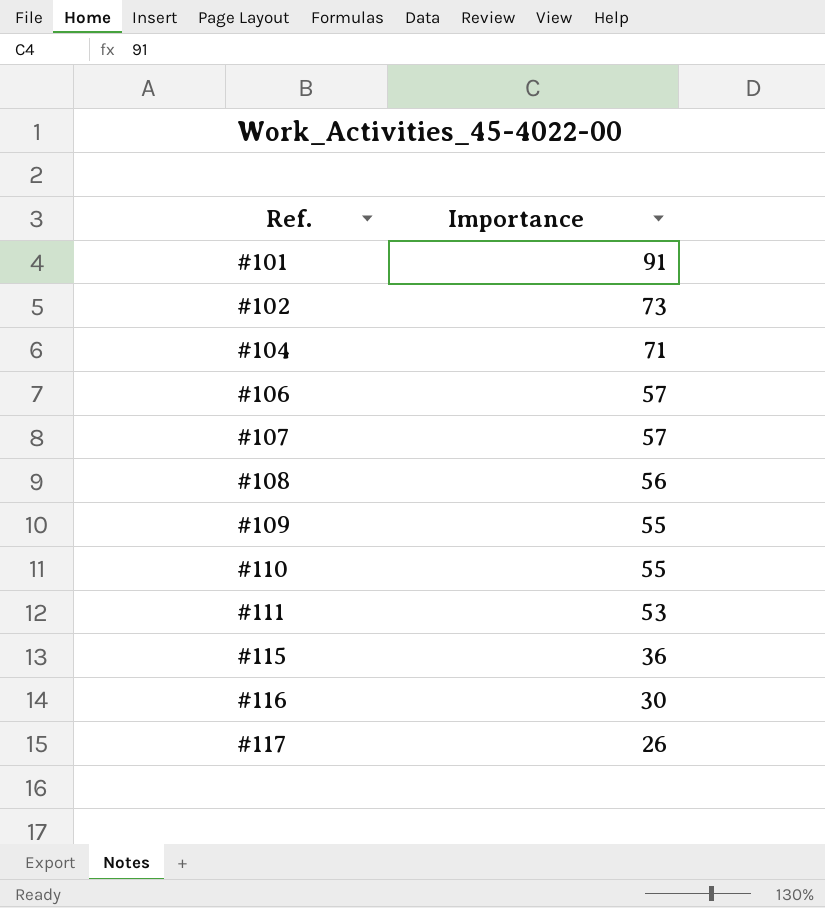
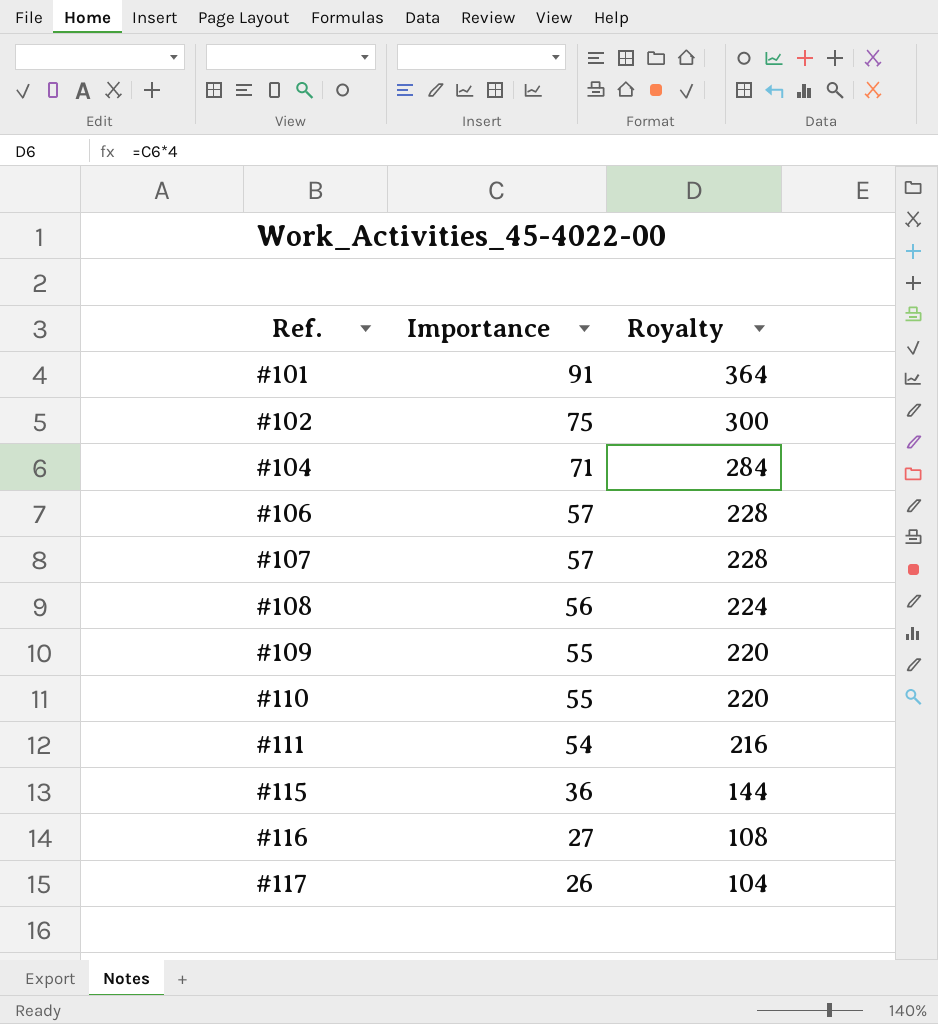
column Royalty | formula: none -> [Importance] * 4
#102 | Importance: 73 -> 75
#111 | Importance: 53 -> 54
#116 | Importance: 30 -> 27

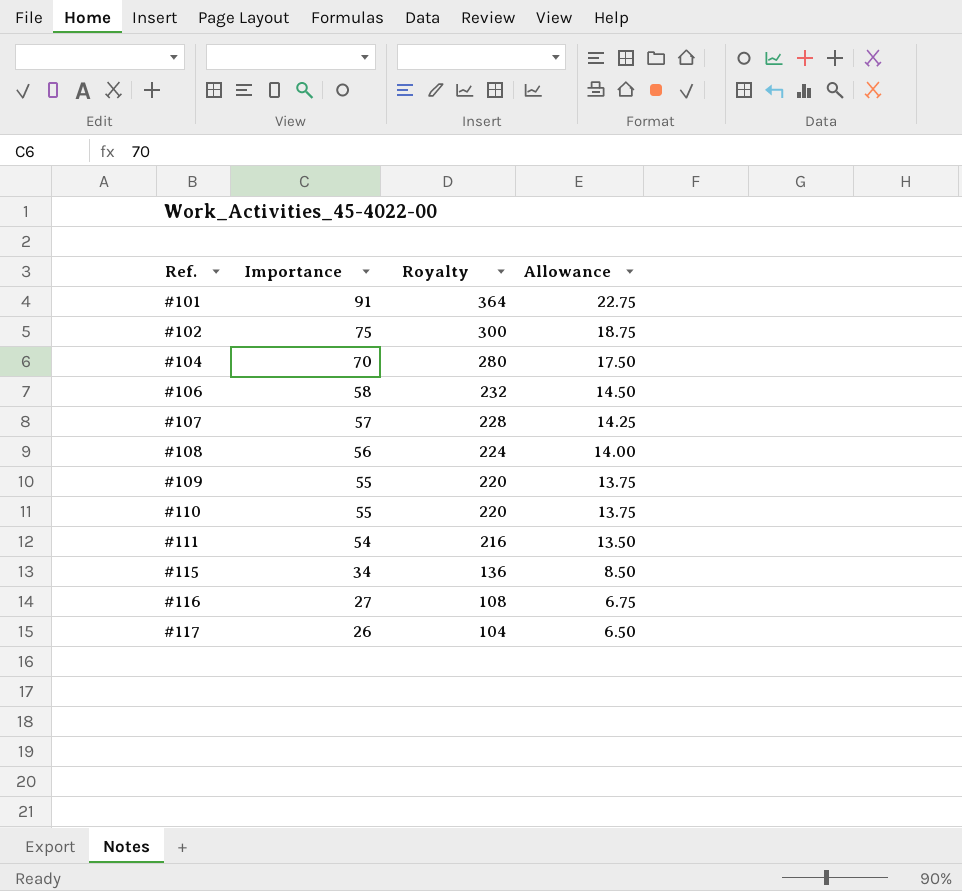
column Allowance | formula: none -> [Importance] * 0.25
#104 | Importance: 71 -> 70
#104 | Royalty: 284 -> 280
#106 | Importance: 57 -> 58
#106 | Royalty: 228 -> 232
#115 | Importance: 36 -> 34
#115 | Royalty: 144 -> 136

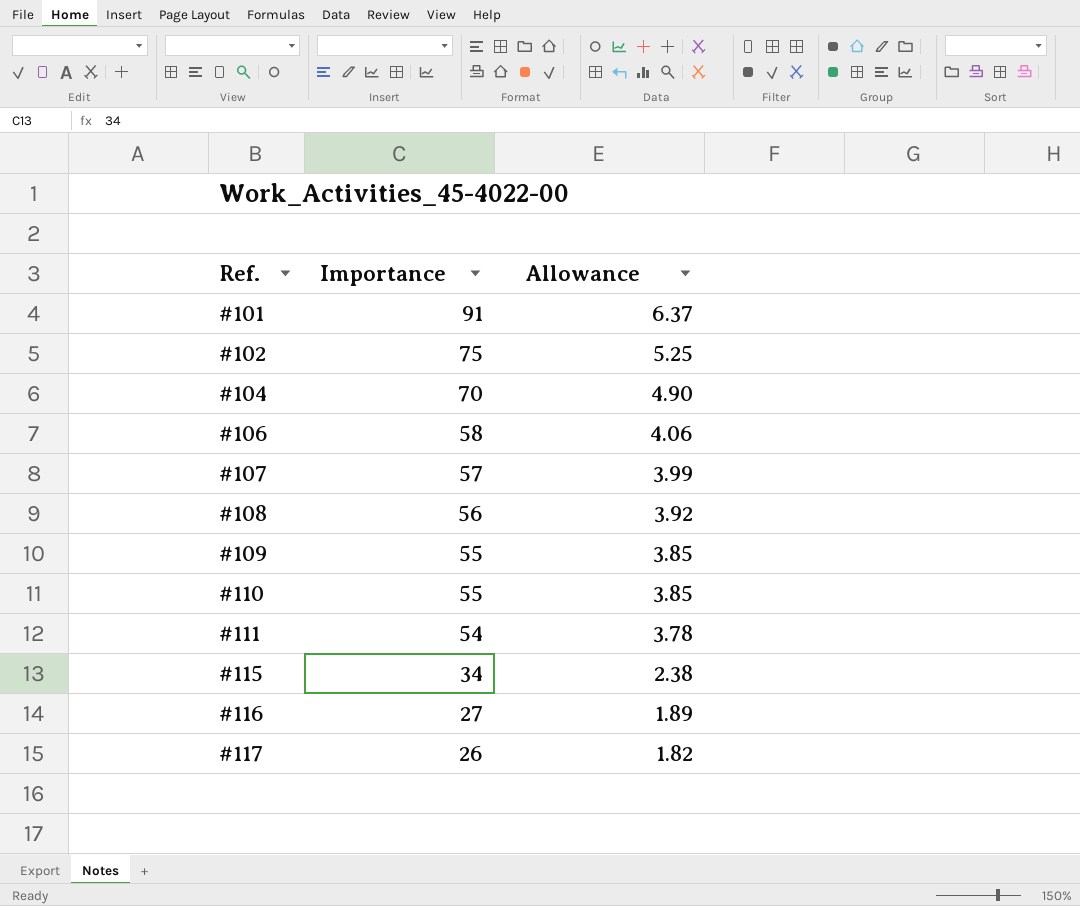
column Royalty | formula: [Importance] * 4 -> none
column Allowance | formula: [Importance] * 0.25 -> [Importance] * 0.07

